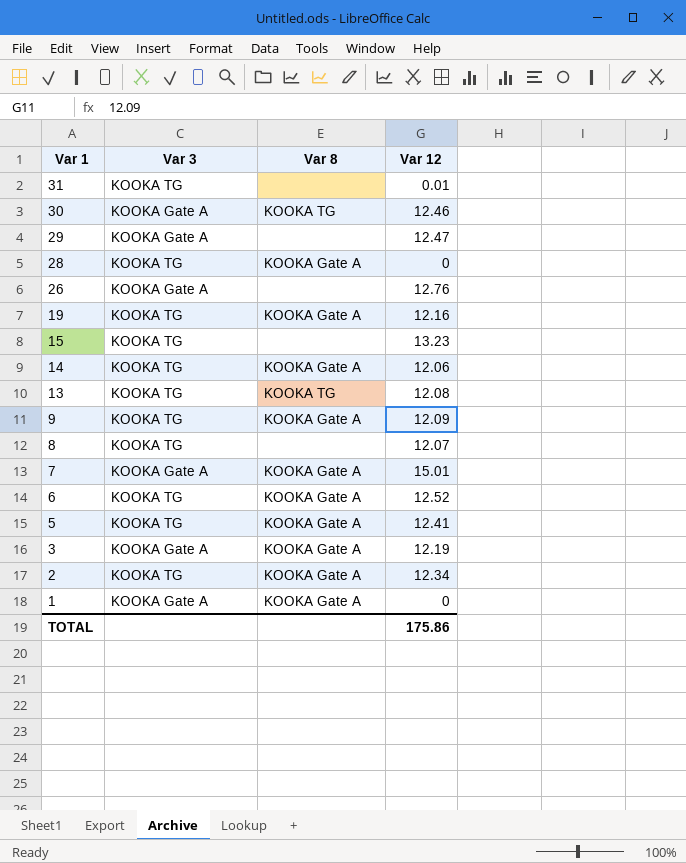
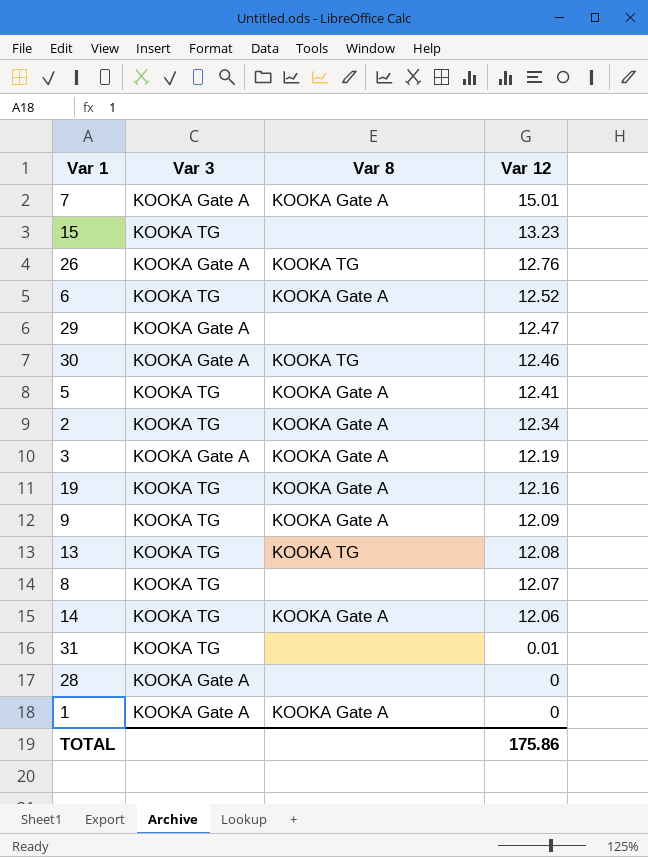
row order: Var 1 descending -> Var 12 descending
26 | Var 8: none -> KOOKA TG
28 | Var 3: KOOKA TG -> KOOKA Gate A
28 | Var 8: KOOKA Gate A -> none

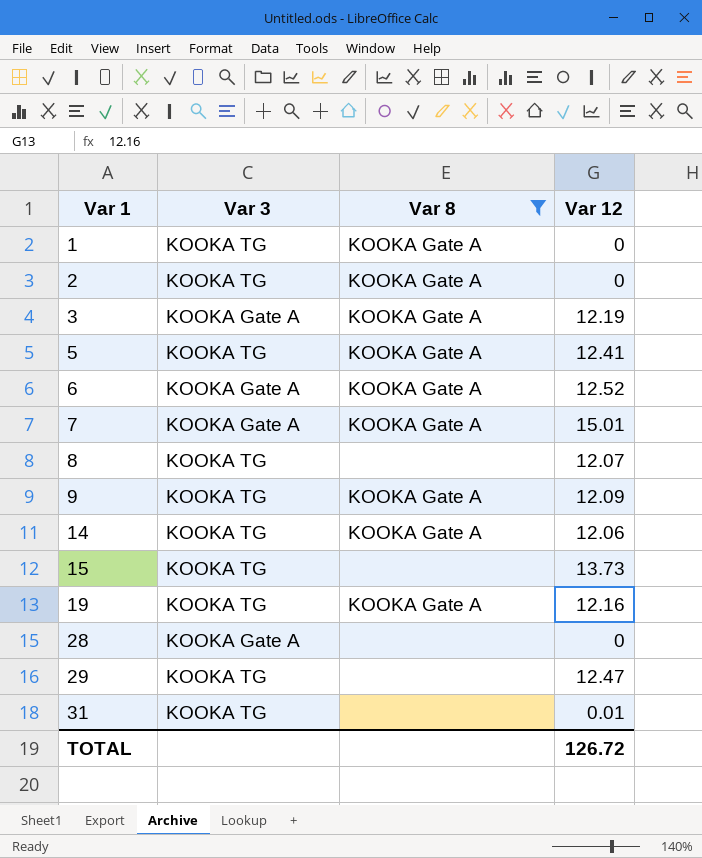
filter: none -> Var 8 != KOOKA TG
row order: Var 12 descending -> Var 1 ascending
1 | Var 3: KOOKA Gate A -> KOOKA TG
2 | Var 12: 12.34 -> 0
6 | Var 3: KOOKA TG -> KOOKA Gate A
15 | Var 12: 13.23 -> 13.73
29 | Var 3: KOOKA Gate A -> KOOKA TG
TOTAL | Var 12: 175.86 -> 126.72

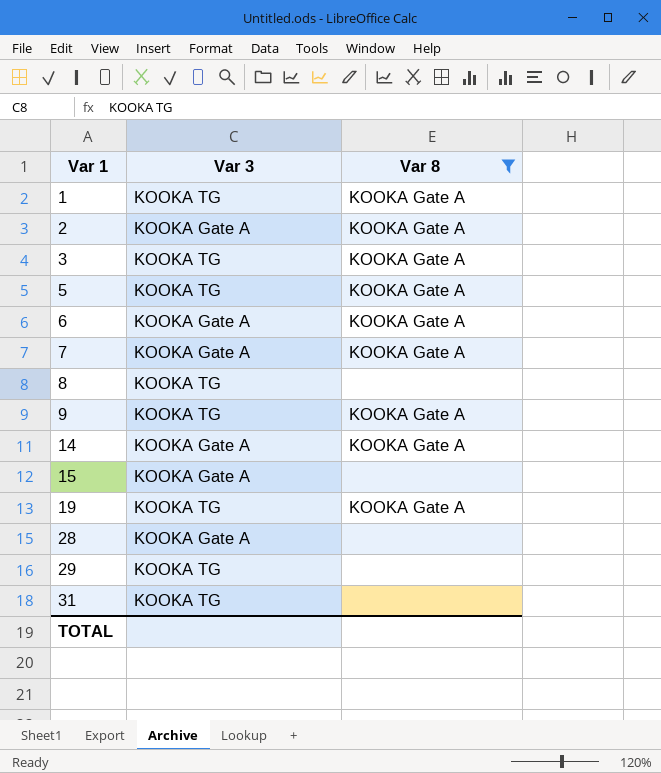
column Var 12 | position: 4 -> none
2 | Var 3: KOOKA TG -> KOOKA Gate A
3 | Var 3: KOOKA Gate A -> KOOKA TG
14 | Var 3: KOOKA TG -> KOOKA Gate A
15 | Var 3: KOOKA TG -> KOOKA Gate A

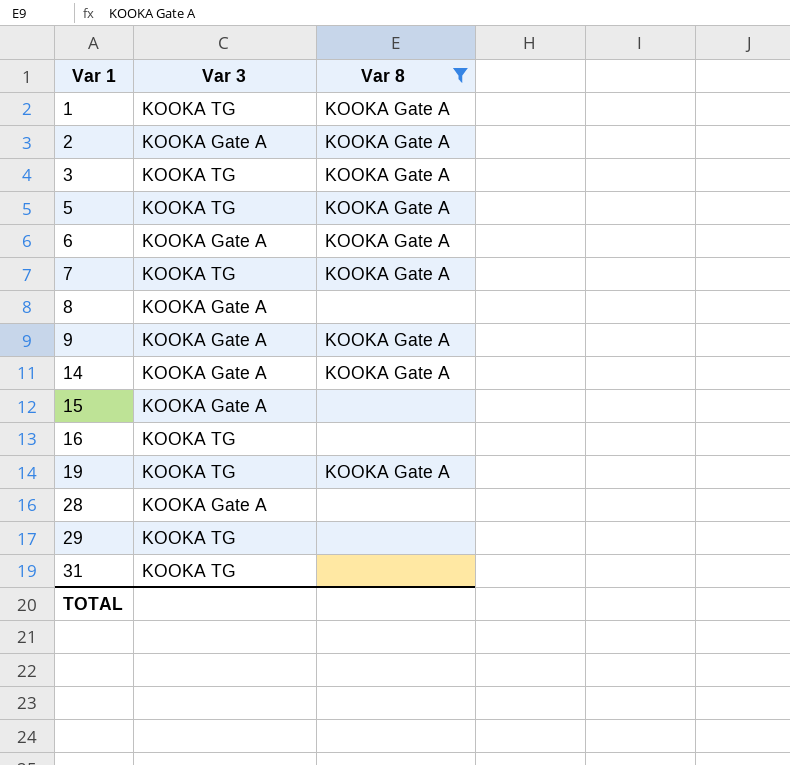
7 | Var 3: KOOKA Gate A -> KOOKA TG
8 | Var 3: KOOKA TG -> KOOKA Gate A
9 | Var 3: KOOKA TG -> KOOKA Gate A
row 16: none -> KOOKA TG | none

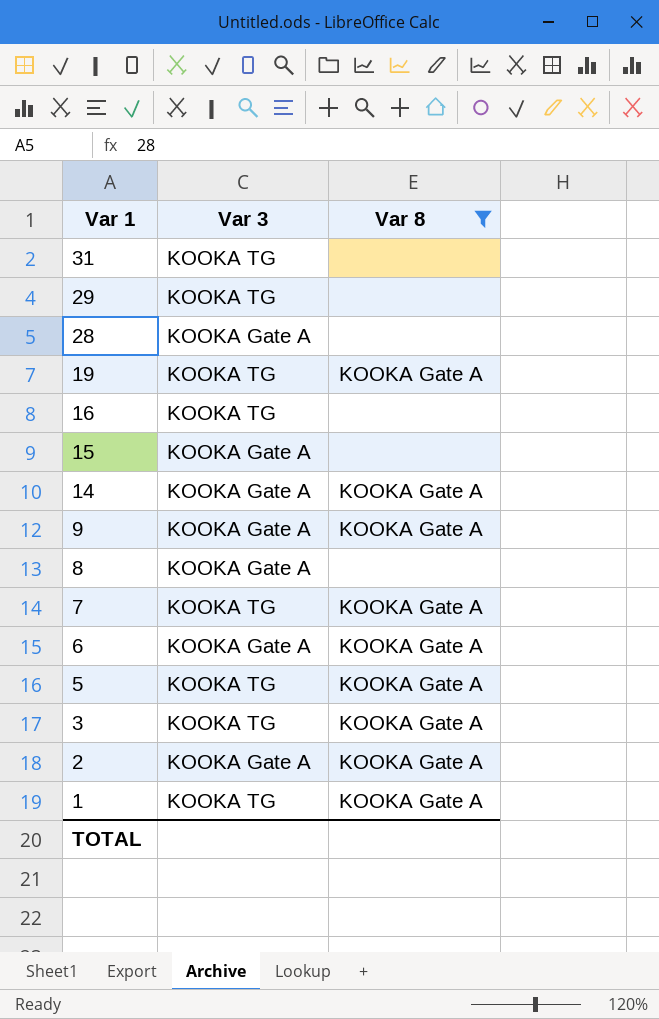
row order: Var 1 ascending -> Var 1 descending

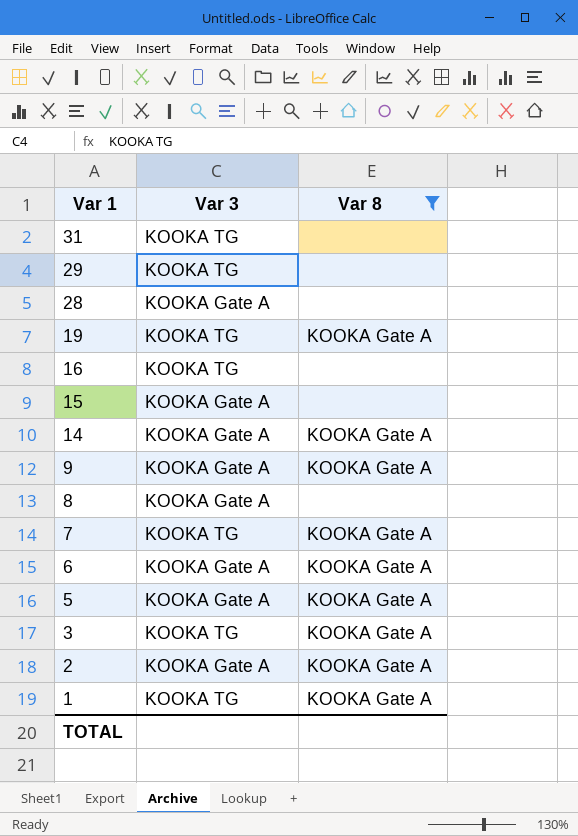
5 | Var 3: KOOKA TG -> KOOKA Gate A

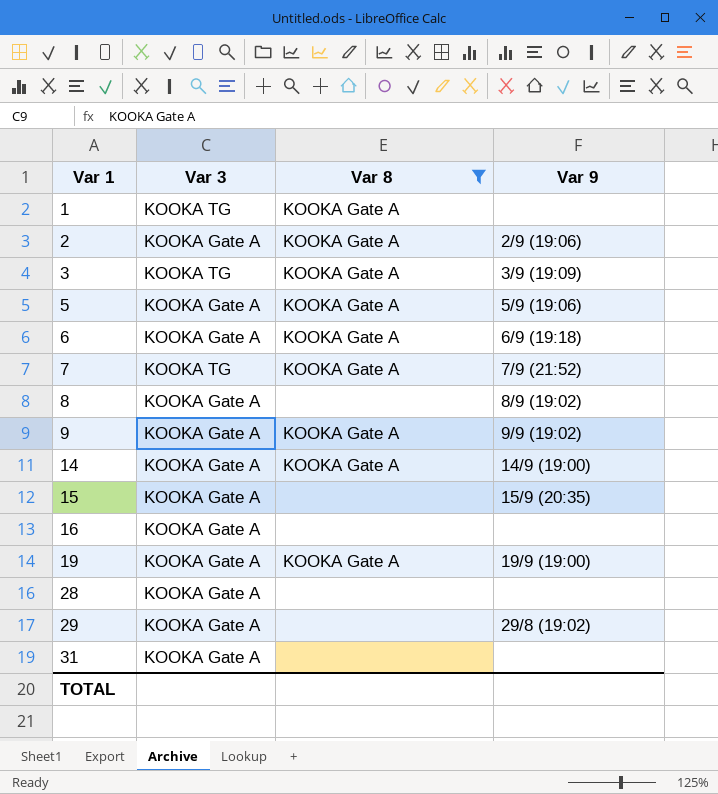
row order: Var 1 descending -> Var 1 ascending
column Var 9 | position: none -> 4
16 | Var 3: KOOKA TG -> KOOKA Gate A
19 | Var 3: KOOKA TG -> KOOKA Gate A
29 | Var 3: KOOKA TG -> KOOKA Gate A
31 | Var 3: KOOKA TG -> KOOKA Gate A

